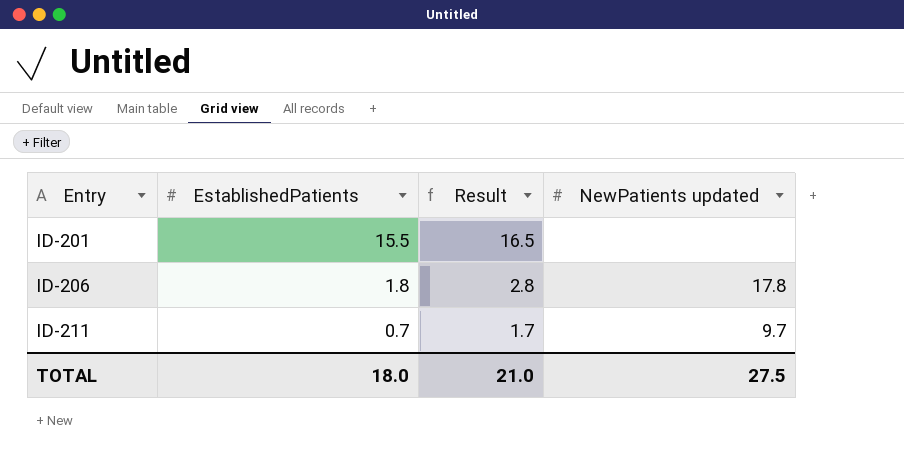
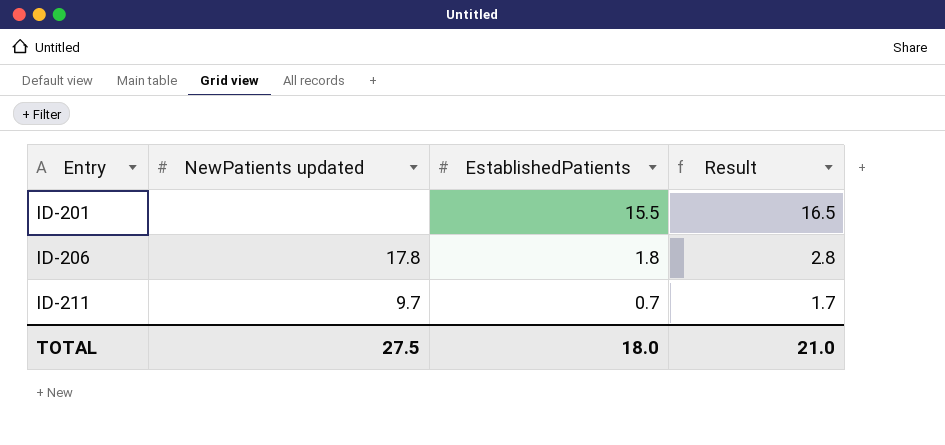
column NewPatients updated | position: 4 -> 2

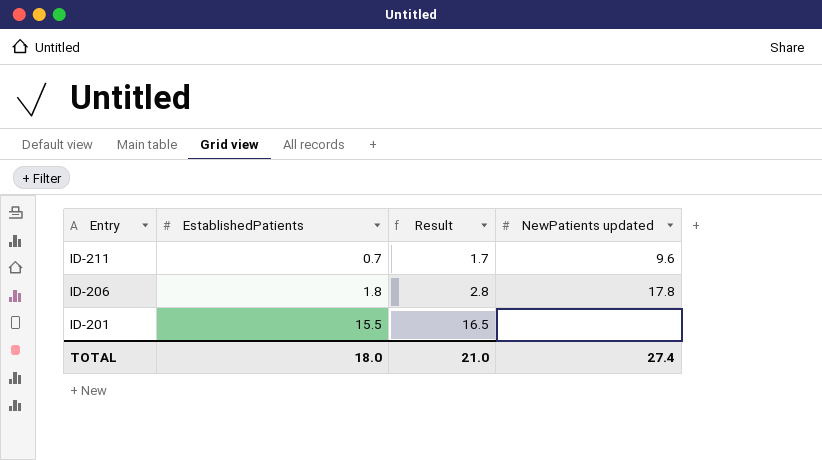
row order: Entry ascending -> Entry descending
column NewPatients updated | position: 2 -> 4
ID-211 | NewPatients updated: 9.7 -> 9.6
TOTAL | NewPatients updated: 27.5 -> 27.4

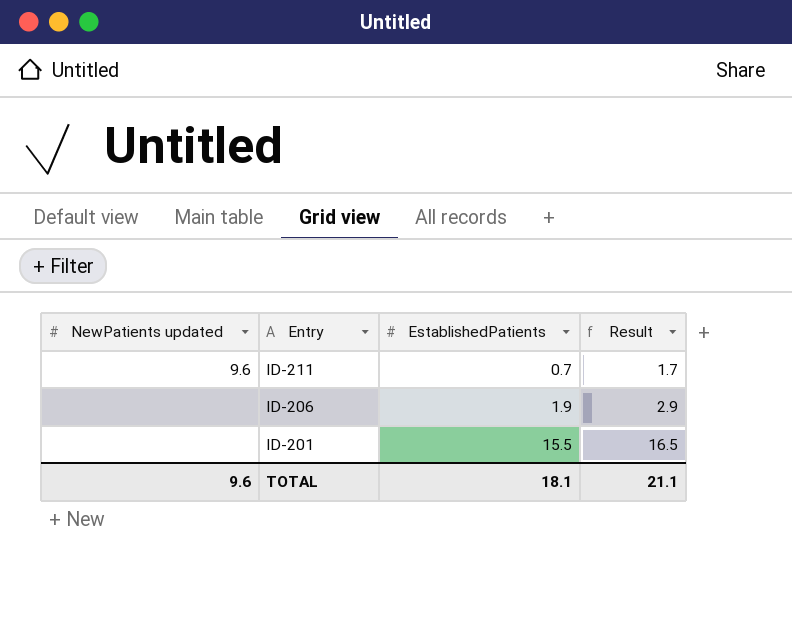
column NewPatients updated | position: 4 -> 1
ID-206 | NewPatients updated: 17.8 -> none
ID-206 | EstablishedPatients: 1.8 -> 1.9
ID-206 | Result: 2.8 -> 2.9
TOTAL | NewPatients updated: 27.4 -> 9.6
TOTAL | EstablishedPatients: 18.0 -> 18.1
TOTAL | Result: 21.0 -> 21.1

